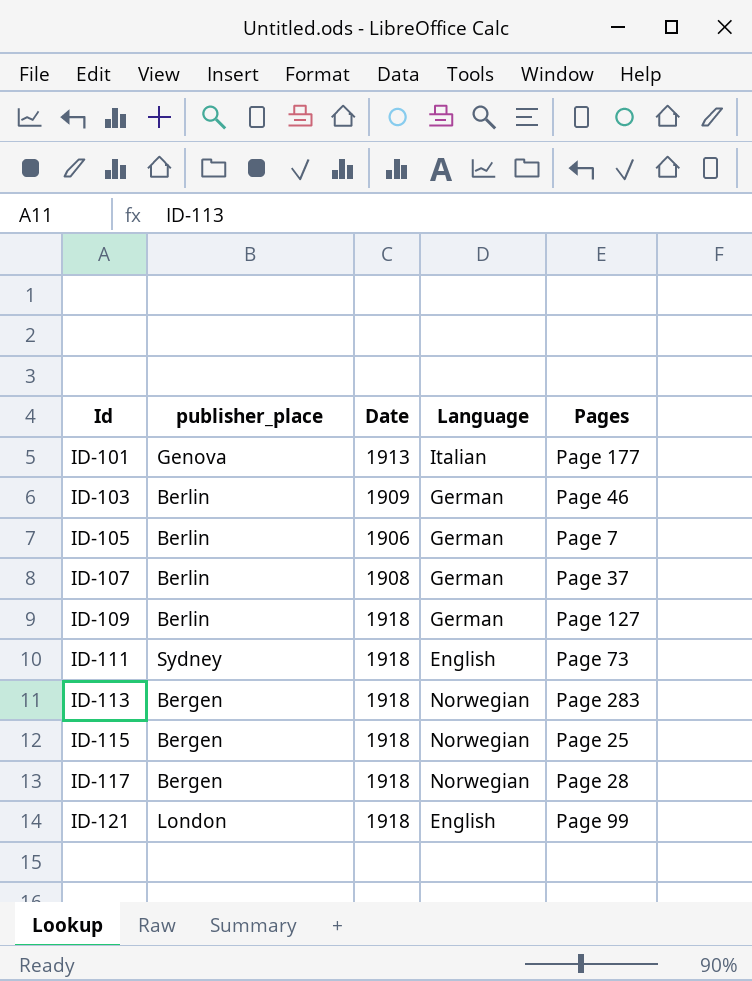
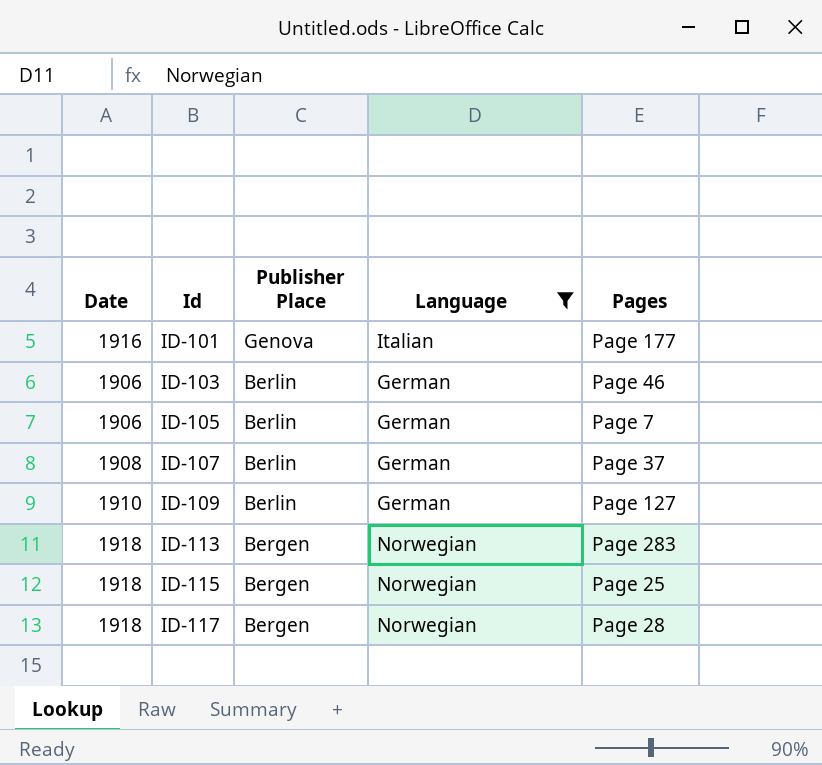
filter: none -> Language != English
column Date | position: 3 -> 1
column name: publisher_place -> Publisher Place
ID-101 | Date: 1913 -> 1916
ID-103 | Date: 1909 -> 1906
ID-109 | Date: 1918 -> 1910

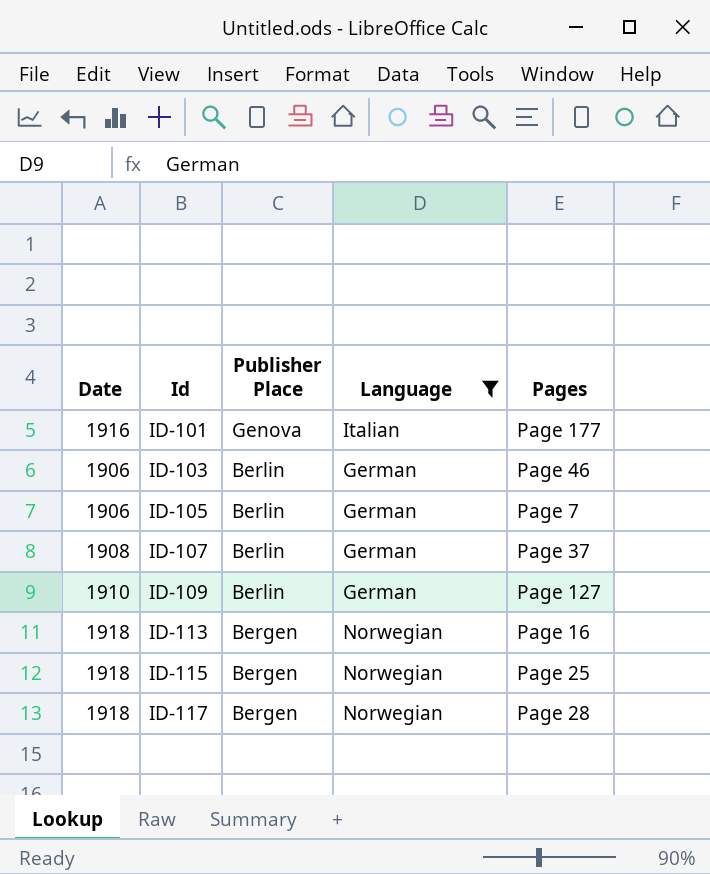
ID-113 | Pages: Page 283 -> Page 16

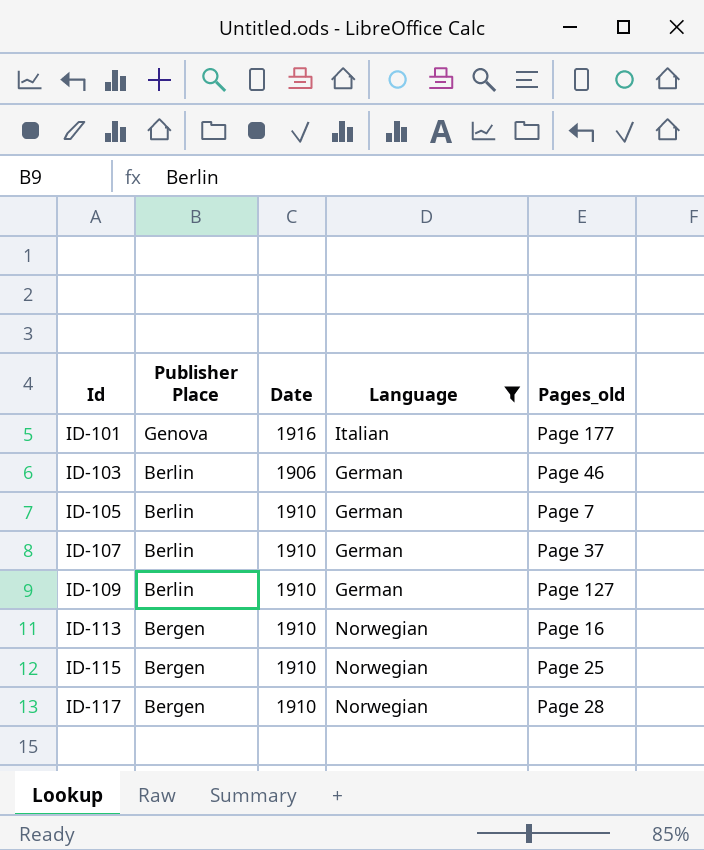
column Date | position: 1 -> 3
column name: Pages -> Pages_old
ID-105 | Date: 1906 -> 1910
ID-107 | Date: 1908 -> 1910
ID-113 | Date: 1918 -> 1910
ID-115 | Date: 1918 -> 1910
ID-117 | Date: 1918 -> 1910

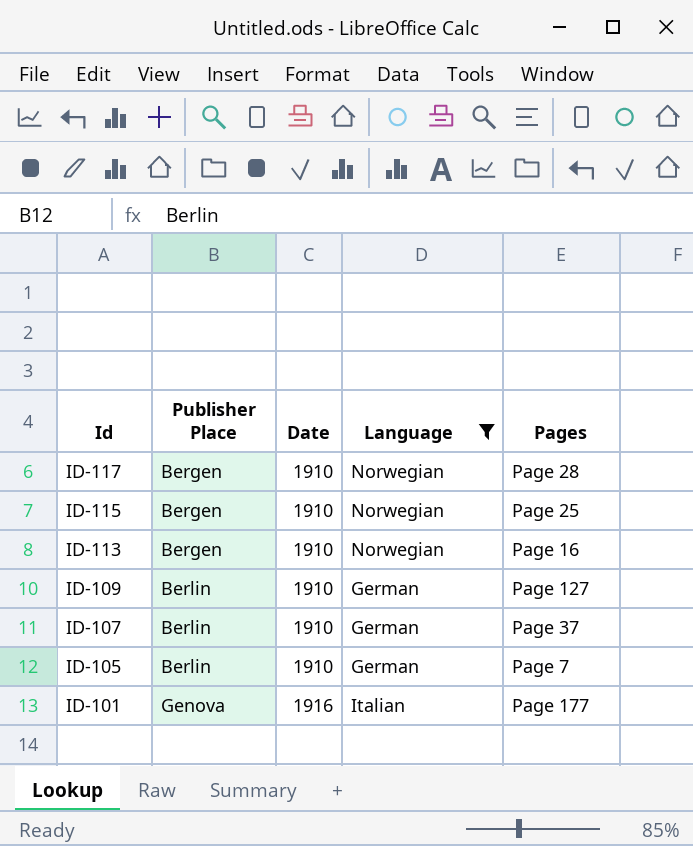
row order: Id ascending -> Id descending
column name: Pages_old -> Pages
row ID-103: Berlin | 1906 | German | Page 46 -> none

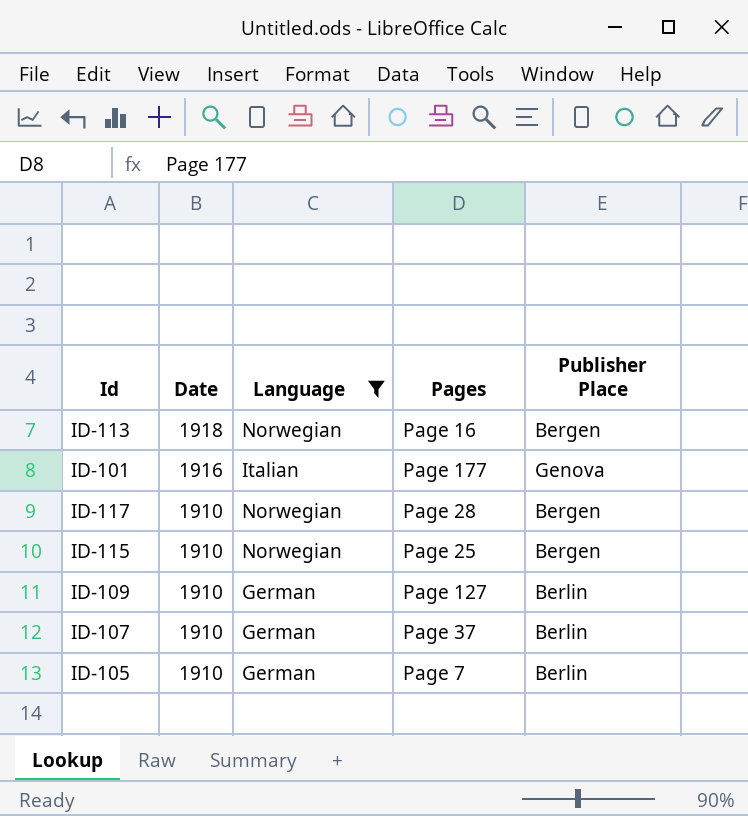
row order: Id descending -> Date descending
column Publisher Place | position: 2 -> 5
ID-113 | Date: 1910 -> 1918

